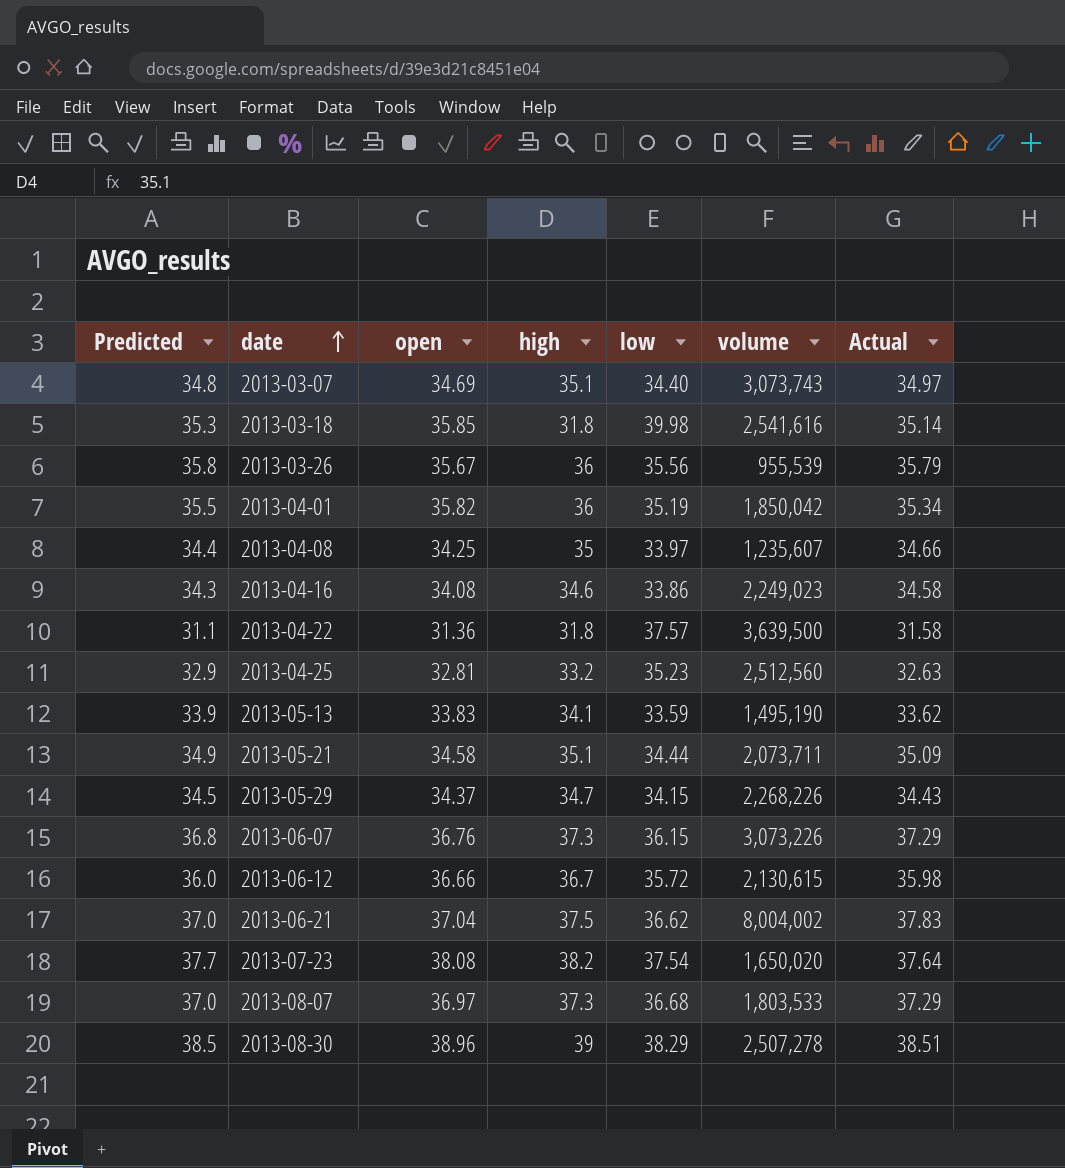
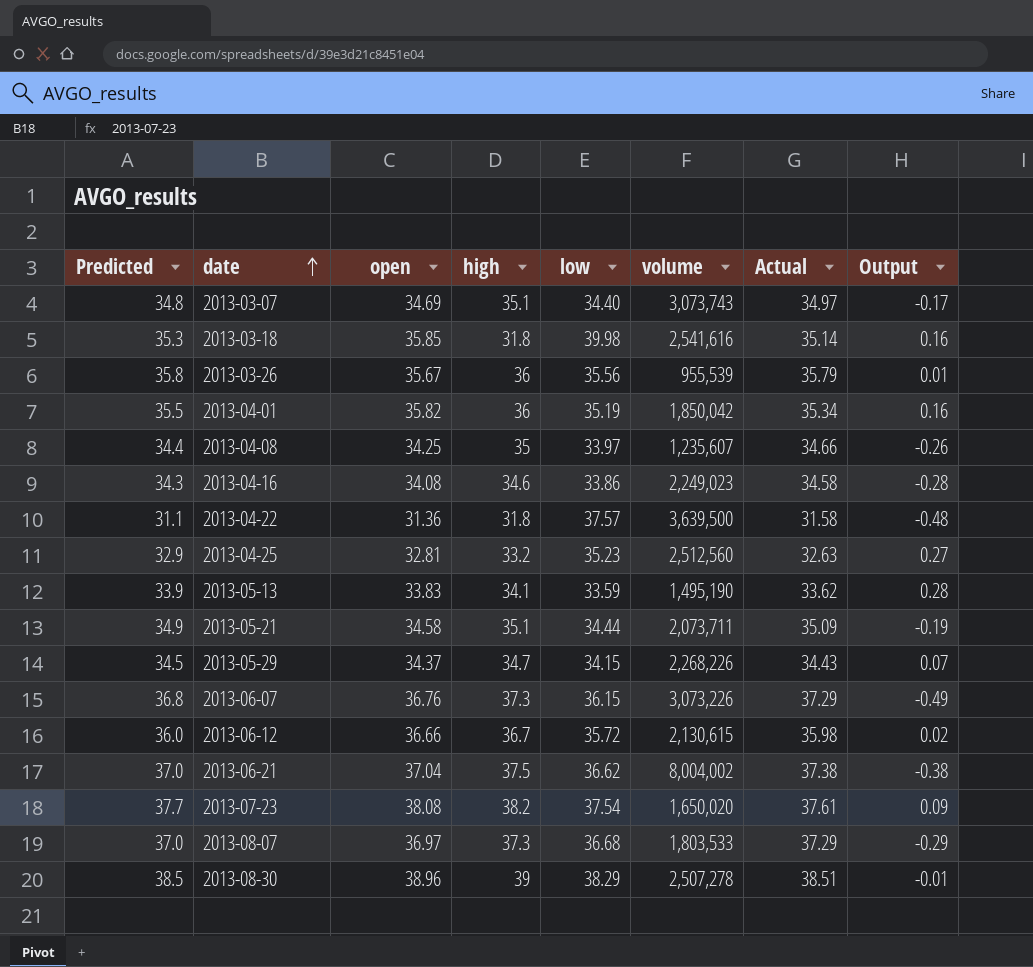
column Output | formula: none -> [Predicted] - [Actual]
2013-06-21 | Actual: 37.83 -> 37.38
2013-07-23 | Actual: 37.64 -> 37.61

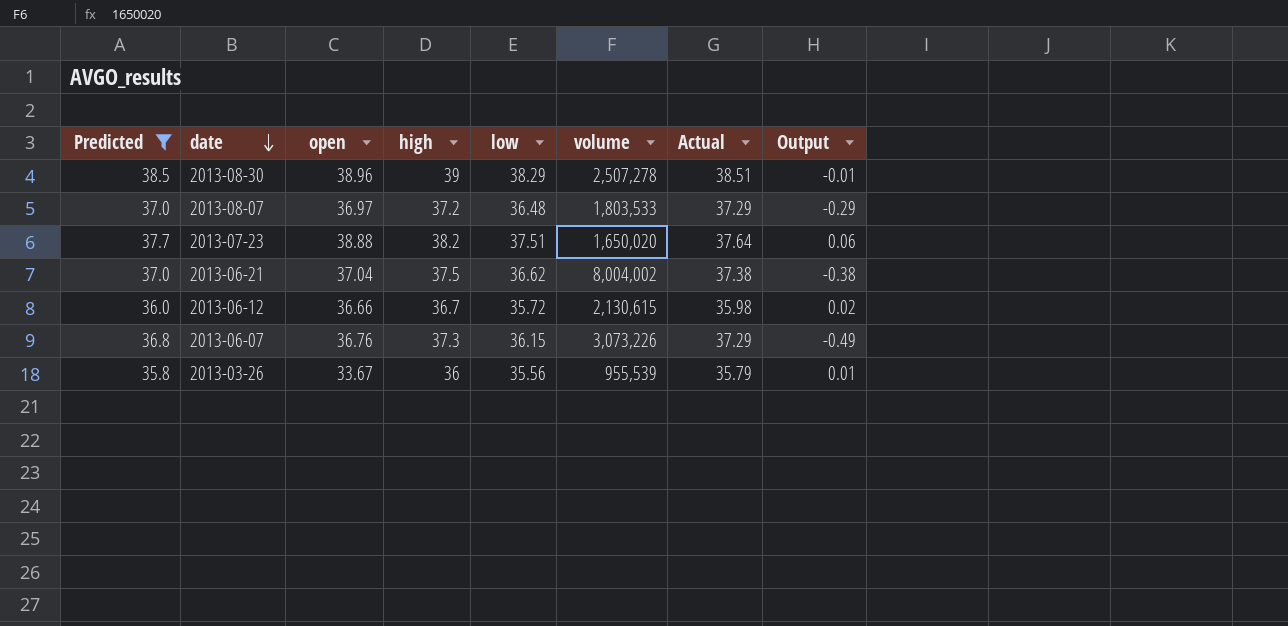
filter: none -> Predicted >= 35.8
row order: date ascending -> date descending
2013-08-07 | high: 37.3 -> 37.2
2013-08-07 | low: 36.68 -> 36.48
2013-07-23 | open: 38.08 -> 38.88
2013-07-23 | low: 37.54 -> 37.51
2013-07-23 | Actual: 37.61 -> 37.64
2013-07-23 | Output: 0.09 -> 0.06
2013-03-26 | open: 35.67 -> 33.67

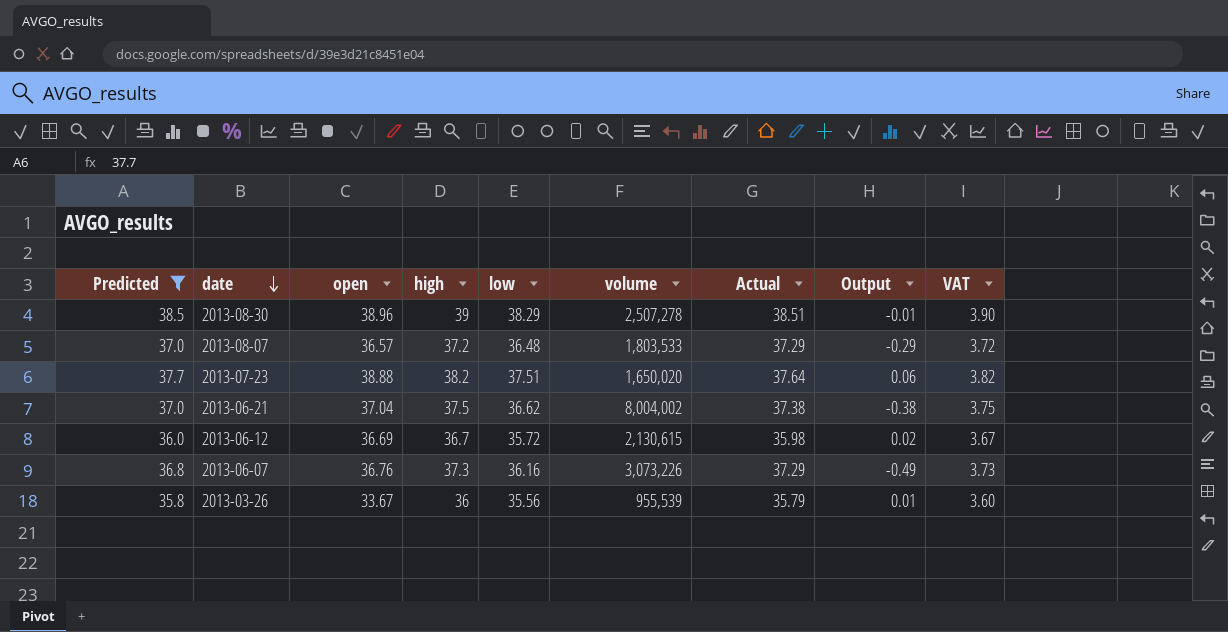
column VAT | formula: none -> [high] * 0.1
2013-08-07 | open: 36.97 -> 36.57
2013-06-12 | open: 36.66 -> 36.69
2013-06-07 | low: 36.15 -> 36.16

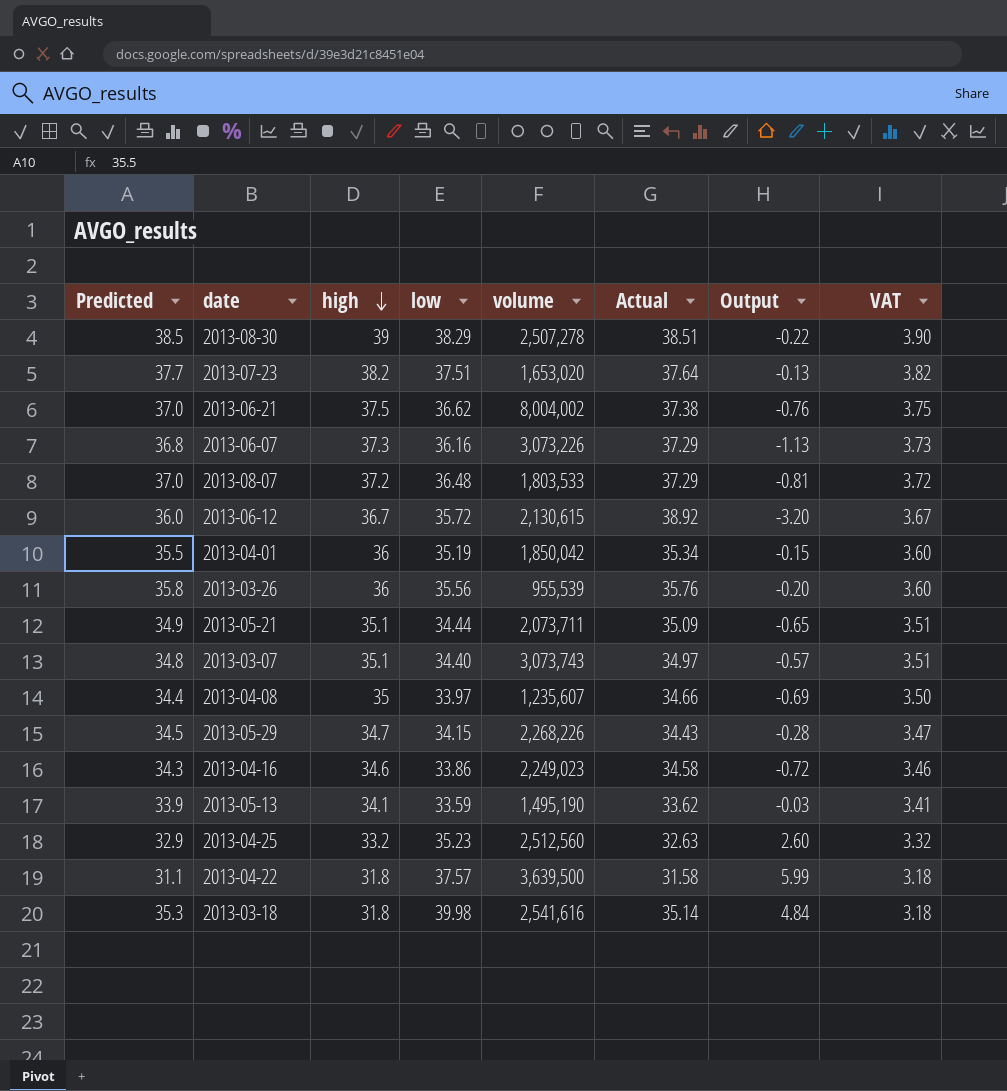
filter: Predicted >= 35.8 -> none
row order: date descending -> high descending
column open | position: 3 -> none
column Output | formula: [Predicted] - [Actual] -> [low] - [Actual]
2013-07-23 | volume: 1,650,020 -> 1,653,020
2013-06-12 | Actual: 35.98 -> 38.92
2013-03-26 | Actual: 35.79 -> 35.76

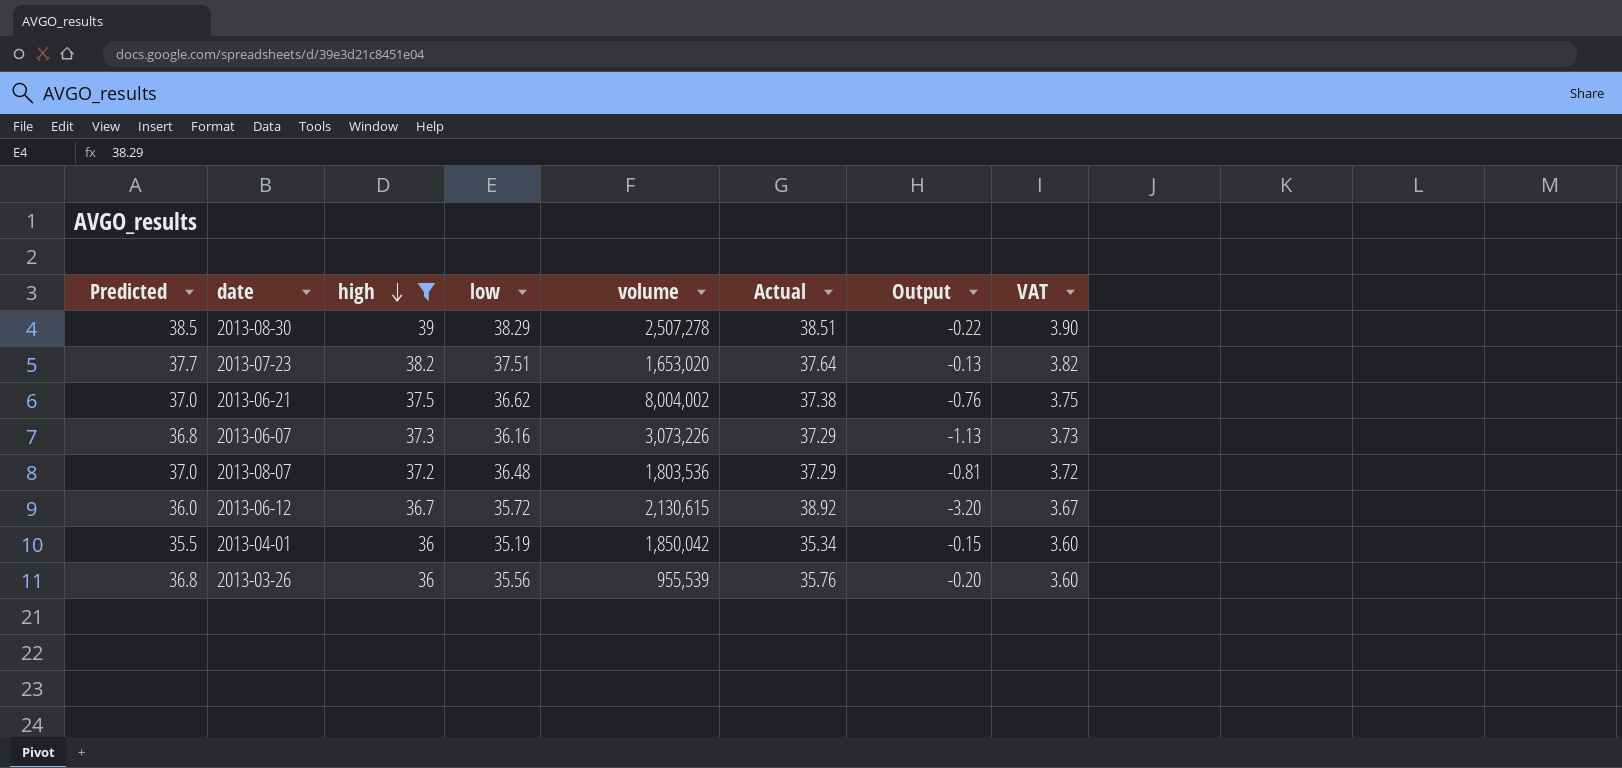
filter: none -> high >= 36
2013-08-07 | volume: 1,803,533 -> 1,803,536
2013-03-26 | Predicted: 35.8 -> 36.8

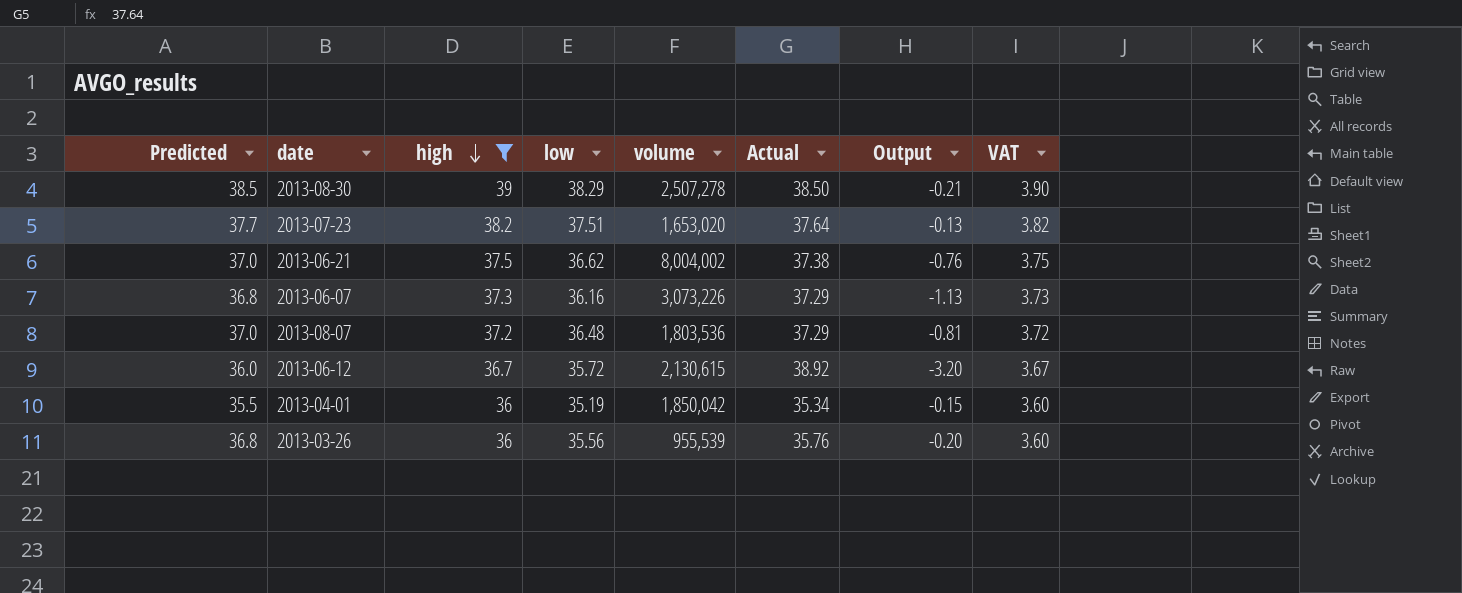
2013-08-30 | Actual: 38.51 -> 38.50
2013-08-30 | Output: -0.22 -> -0.21

